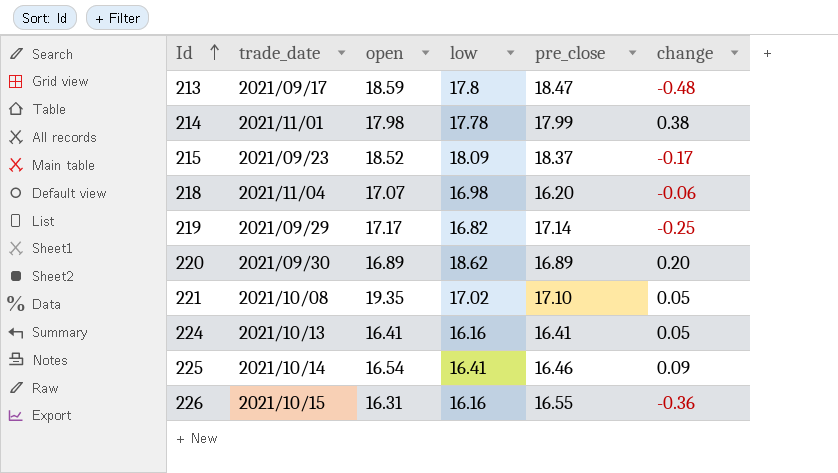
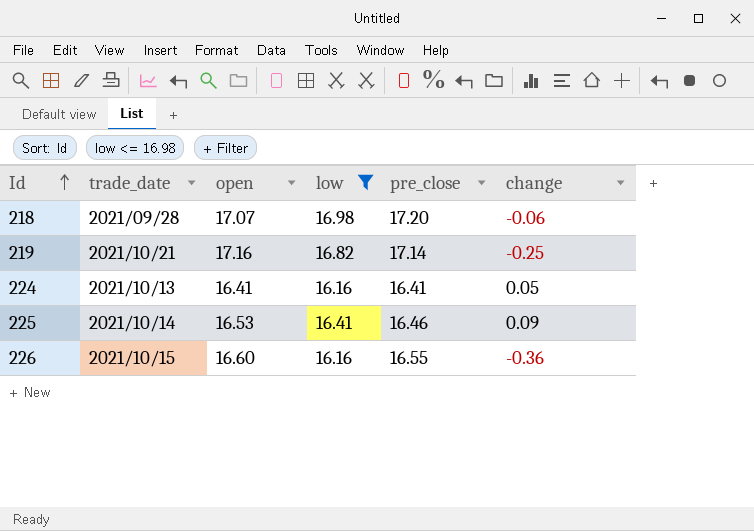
filter: none -> low <= 16.98
218 | trade_date: 2021/11/04 -> 2021/09/28
218 | pre_close: 16.20 -> 17.20
219 | trade_date: 2021/09/29 -> 2021/10/21
219 | open: 17.17 -> 17.16
225 | open: 16.54 -> 16.53
226 | open: 16.31 -> 16.60

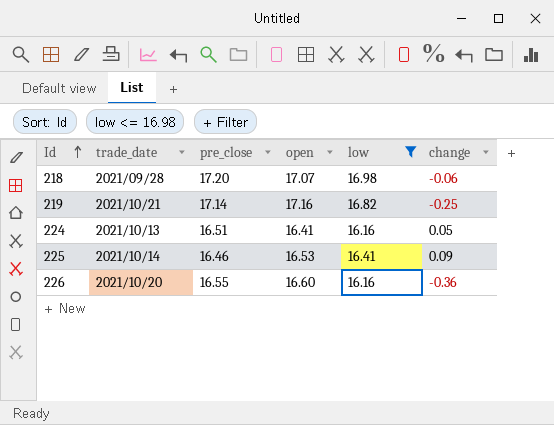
column pre_close | position: 5 -> 3
224 | pre_close: 16.41 -> 16.51
226 | trade_date: 2021/10/15 -> 2021/10/20

